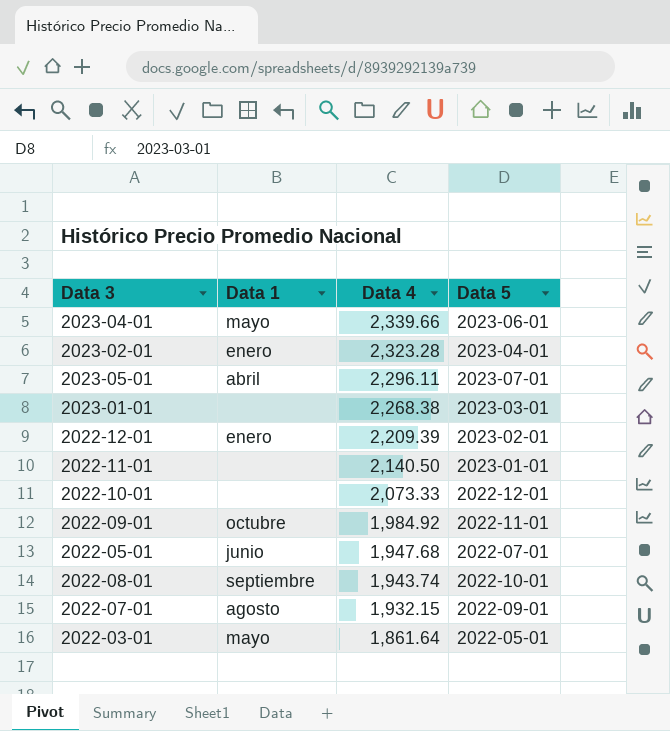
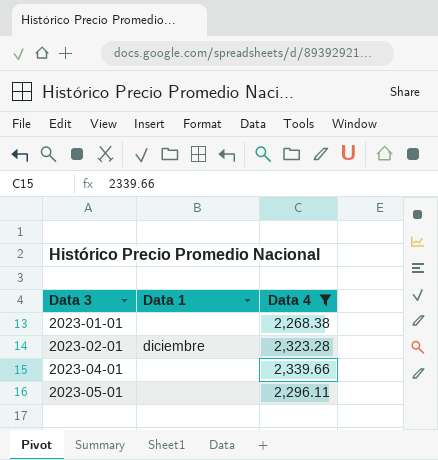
filter: none -> Data 4 >= 2,268.38
row order: Data 4 descending -> Data 3 ascending
column Data 5 | position: 4 -> none
2023-02-01 | Data 1: enero -> diciembre
2023-04-01 | Data 1: mayo -> none
2023-05-01 | Data 1: abril -> none

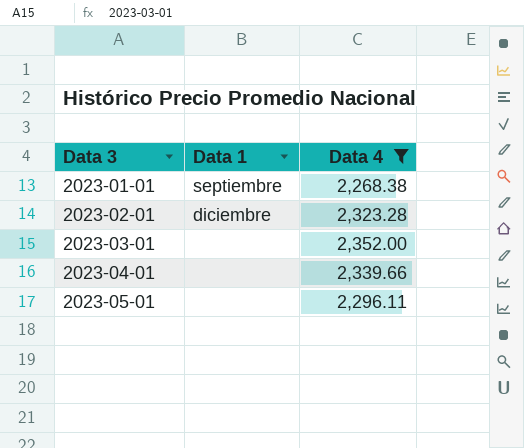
2023-01-01 | Data 1: none -> septiembre
row 2023-03-01: none -> none | 2,352.00

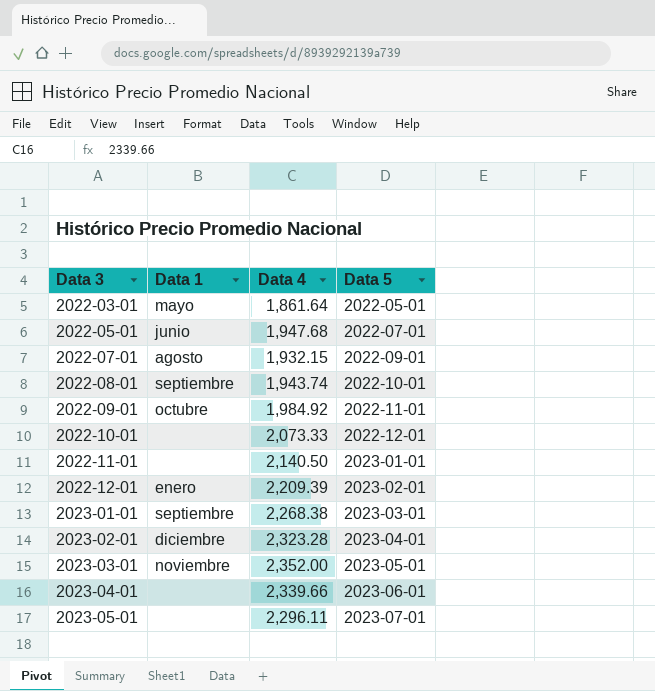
filter: Data 4 >= 2,268.38 -> none
column Data 5 | position: none -> 4
2023-03-01 | Data 1: none -> noviembre

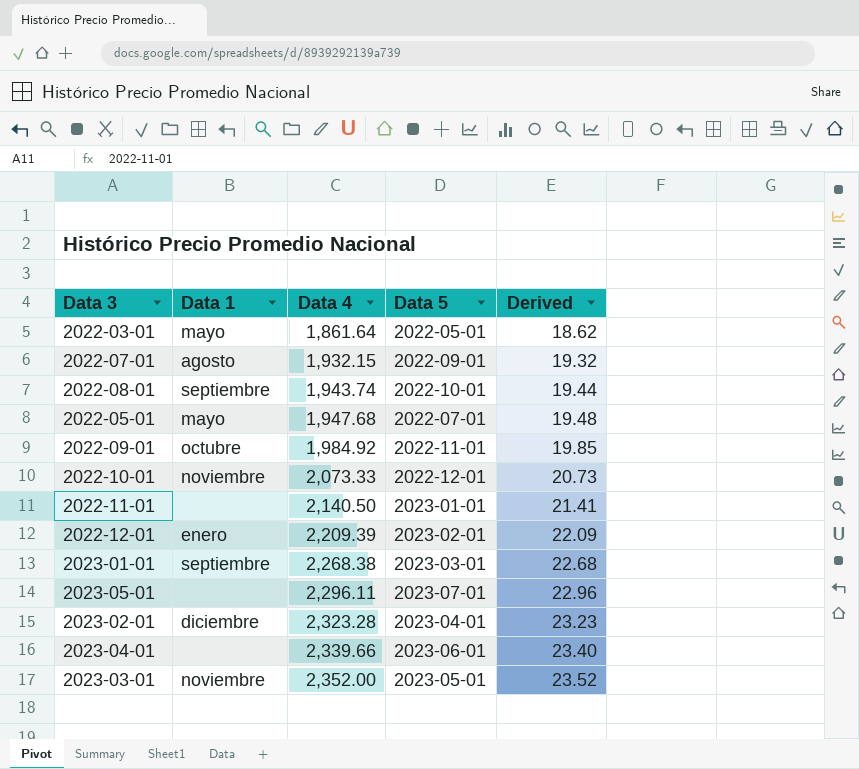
row order: Data 3 ascending -> Data 4 ascending
column Derived | formula: none -> [Data 4] * 0.01
2022-05-01 | Data 1: junio -> mayo
2022-10-01 | Data 1: none -> noviembre

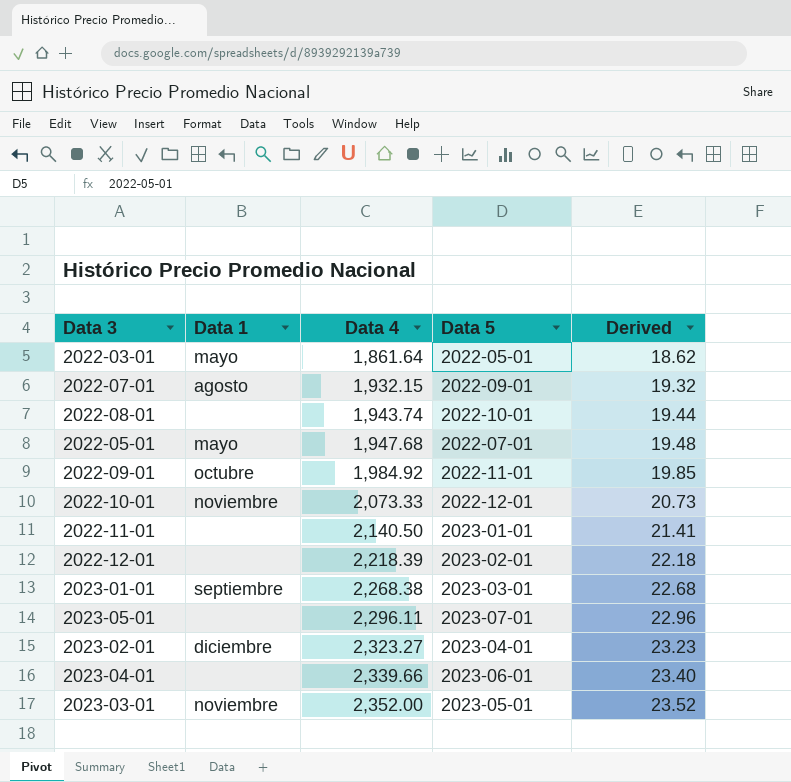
2022-08-01 | Data 1: septiembre -> none
2022-12-01 | Data 1: enero -> none
2022-12-01 | Data 4: 2,209.39 -> 2,218.39
2022-12-01 | Derived: 22.09 -> 22.18
2023-02-01 | Data 4: 2,323.28 -> 2,323.27

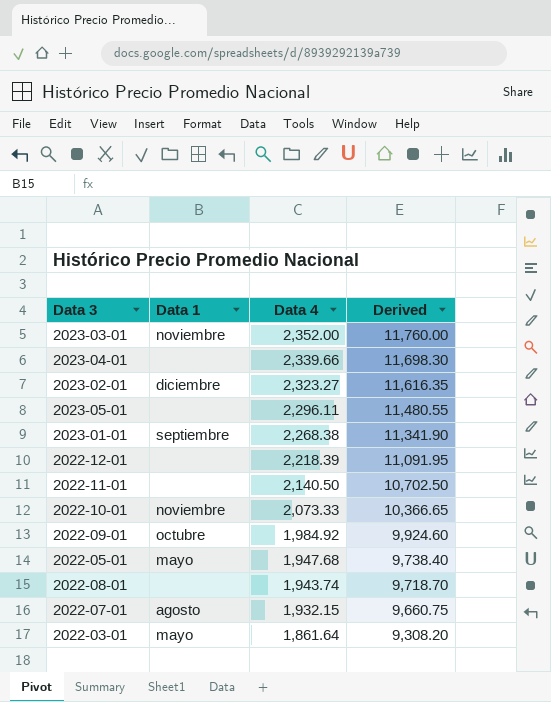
row order: Data 4 ascending -> Data 4 descending
column Data 5 | position: 4 -> none
column Derived | formula: [Data 4] * 0.01 -> [Data 4] * 5

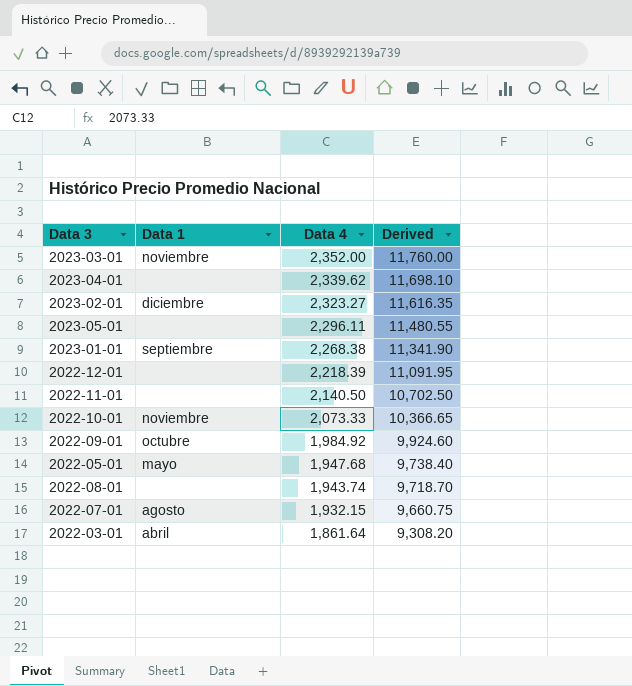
2023-04-01 | Data 4: 2,339.66 -> 2,339.62
2023-04-01 | Derived: 11,698.30 -> 11,698.10
2022-03-01 | Data 1: mayo -> abril

